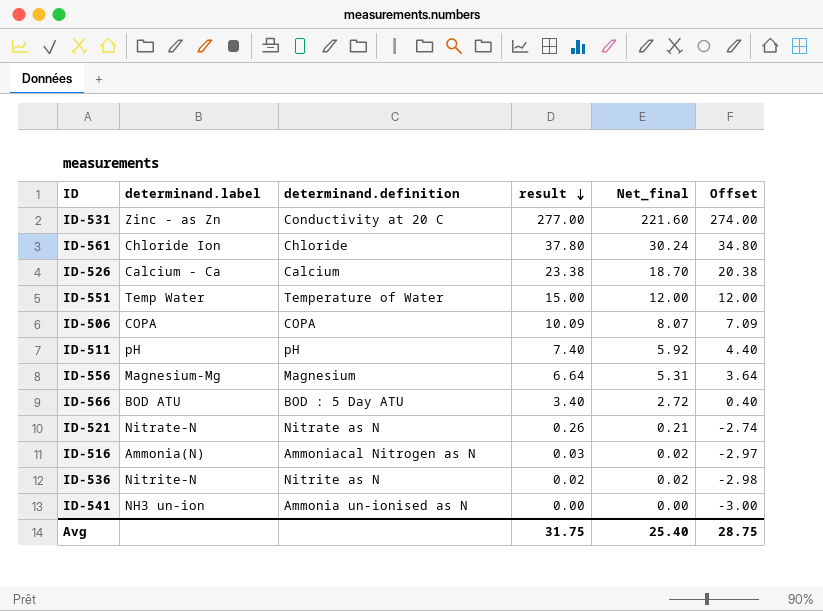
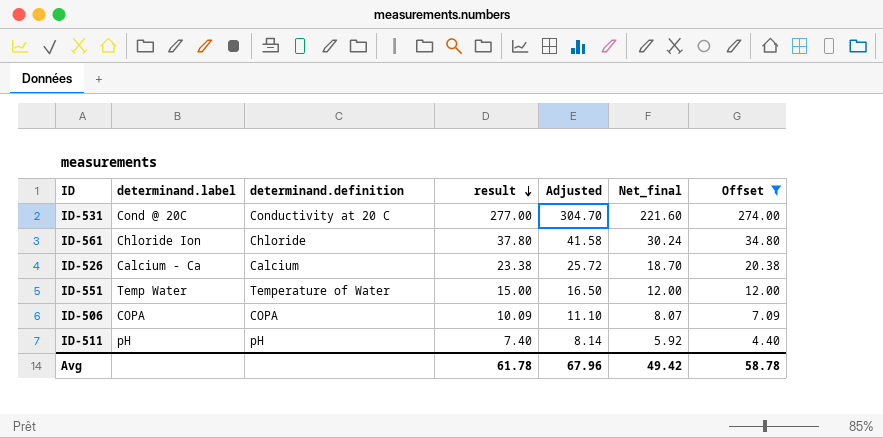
filter: none -> Offset >= 4.40
column Adjusted | formula: none -> [result] * 1.1
ID-531 | determinand.label: Zinc - as Zn -> Cond @ 20C
Avg | result: 31.75 -> 61.78
Avg | Net_final: 25.40 -> 49.42
Avg | Offset: 28.75 -> 58.78

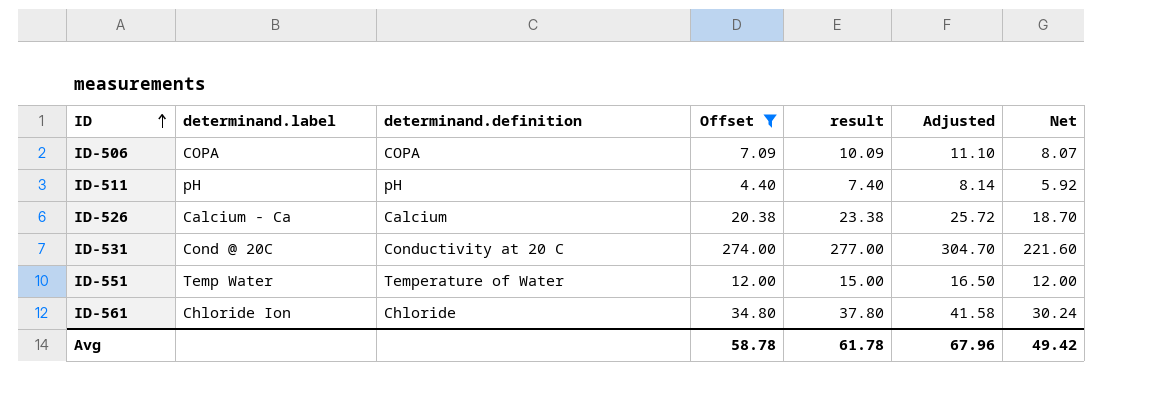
row order: result descending -> ID ascending
column Offset | position: 7 -> 4
column name: Net_final -> Net

